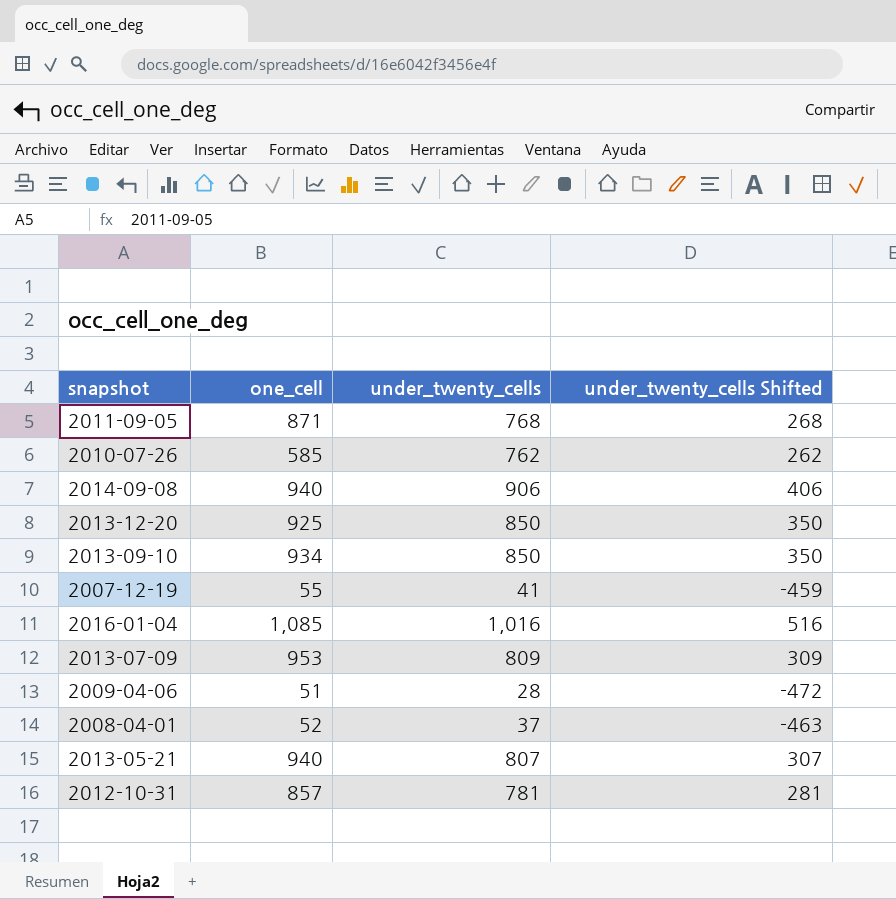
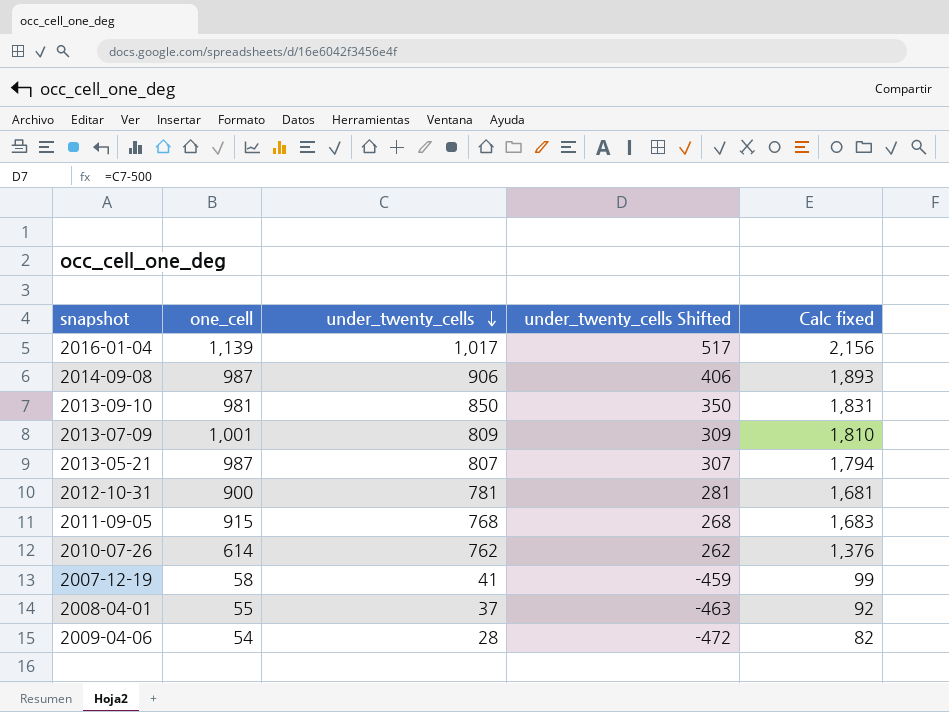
row order: none -> under_twenty_cells descending
column Calc fixed | formula: none -> [one_cell] + [under_twenty_cells]
row 2013-12-20: 925 | 850 | 350 -> none
2016-01-04 | one_cell: 1,085 -> 1,139
2016-01-04 | under_twenty_cells: 1,016 -> 1,017
2016-01-04 | under_twenty_cells Shifted: 516 -> 517
2014-09-08 | one_cell: 940 -> 987
2013-09-10 | one_cell: 934 -> 981
2013-07-09 | one_cell: 953 -> 1,001
2013-05-21 | one_cell: 940 -> 987
2012-10-31 | one_cell: 857 -> 900
2011-09-05 | one_cell: 871 -> 915
2010-07-26 | one_cell: 585 -> 614
2007-12-19 | one_cell: 55 -> 58
2008-04-01 | one_cell: 52 -> 55
2009-04-06 | one_cell: 51 -> 54

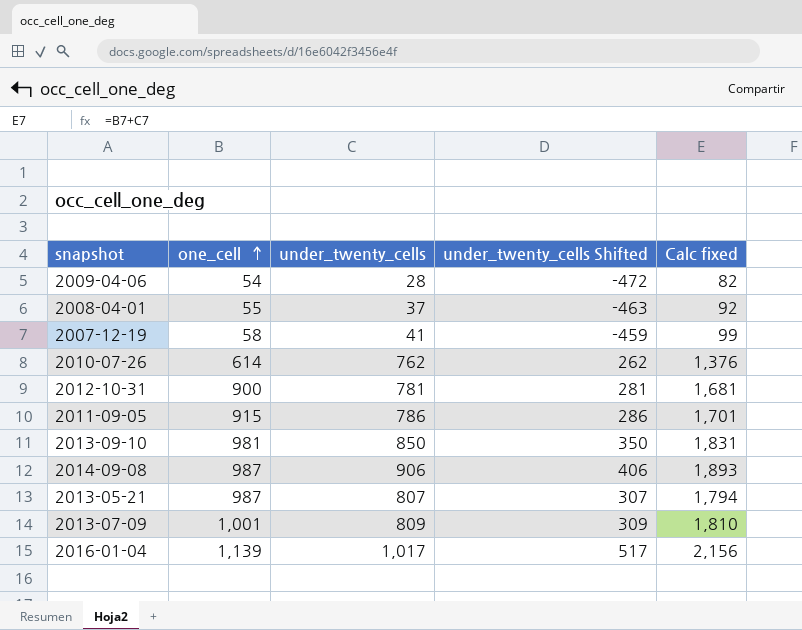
row order: under_twenty_cells descending -> one_cell ascending
2011-09-05 | under_twenty_cells: 768 -> 786
2011-09-05 | under_twenty_cells Shifted: 268 -> 286
2011-09-05 | Calc fixed: 1,683 -> 1,701

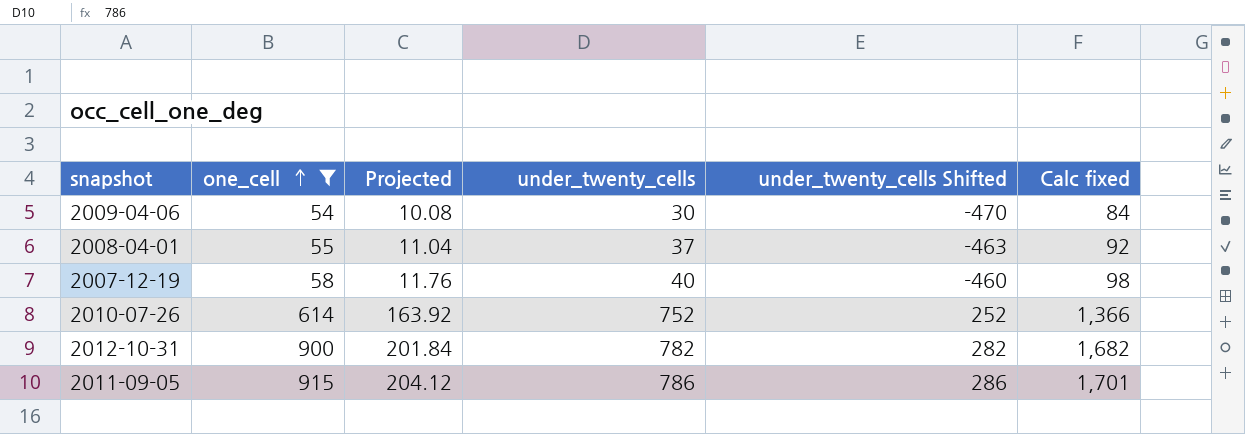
filter: none -> one_cell <= 915
column Projected | formula: none -> [Calc fixed] * 0.12
2009-04-06 | under_twenty_cells: 28 -> 30
2009-04-06 | under_twenty_cells Shifted: -472 -> -470
2009-04-06 | Calc fixed: 82 -> 84
2007-12-19 | under_twenty_cells: 41 -> 40
2007-12-19 | under_twenty_cells Shifted: -459 -> -460
2007-12-19 | Calc fixed: 99 -> 98
2010-07-26 | under_twenty_cells: 762 -> 752
2010-07-26 | under_twenty_cells Shifted: 262 -> 252
2010-07-26 | Calc fixed: 1,376 -> 1,366
2012-10-31 | under_twenty_cells: 781 -> 782
2012-10-31 | under_twenty_cells Shifted: 281 -> 282
2012-10-31 | Calc fixed: 1,681 -> 1,682

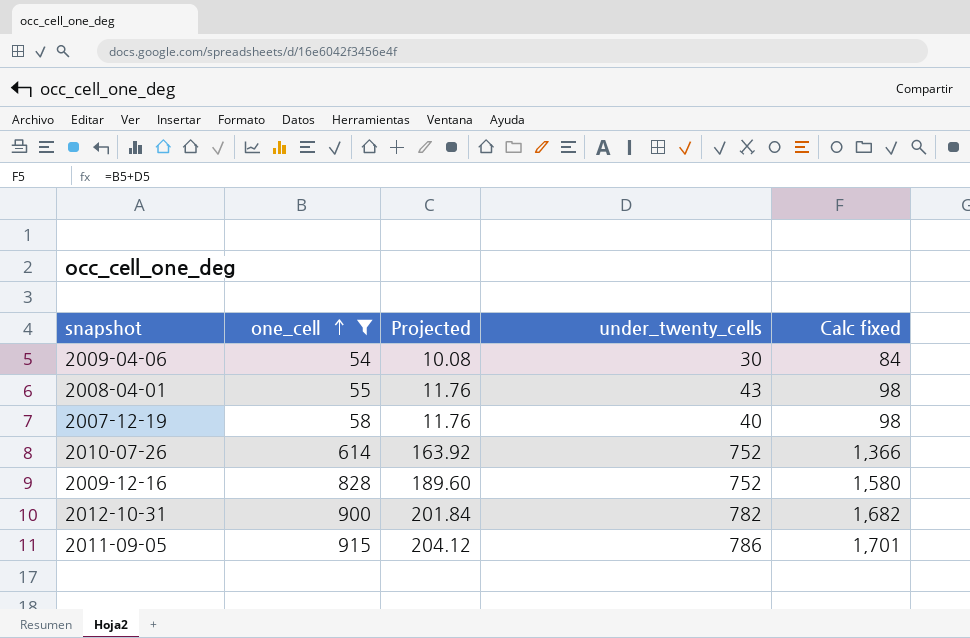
column under_twenty_cells Shifted | formula: [under_twenty_cells] - 500 -> none
2008-04-01 | Projected: 11.04 -> 11.76
2008-04-01 | under_twenty_cells: 37 -> 43
2008-04-01 | Calc fixed: 92 -> 98
row 2009-12-16: none -> 828 | 189.60 | 752 | 1,580

